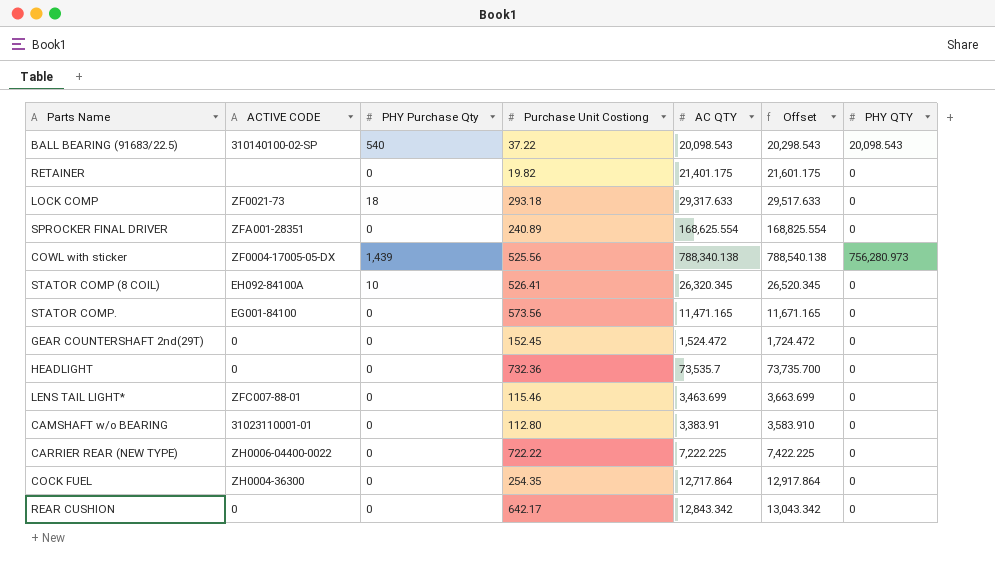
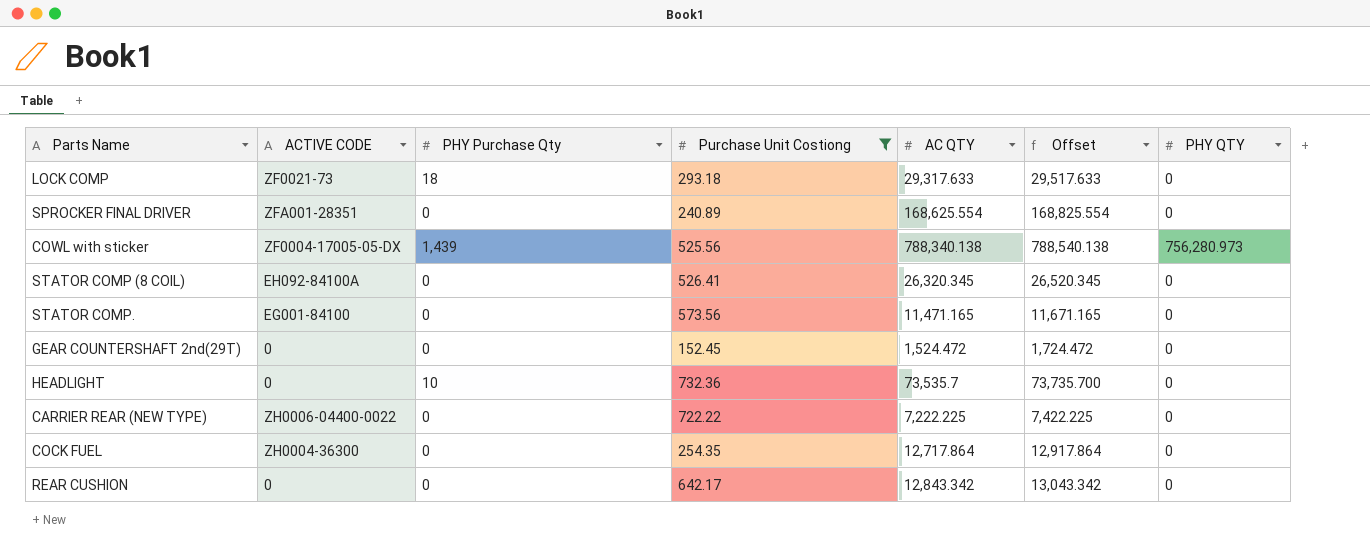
filter: none -> Purchase Unit Costiong >= 152.45
STATOR COMP (8 COIL) | PHY Purchase Qty: 10 -> 0
HEADLIGHT | PHY Purchase Qty: 0 -> 10

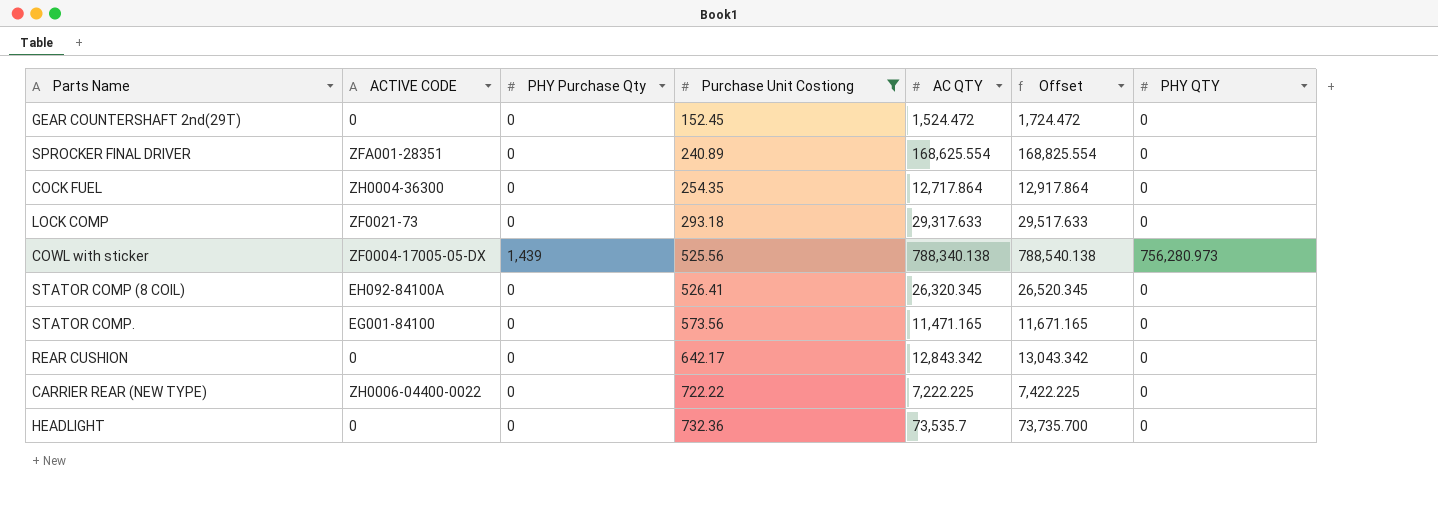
row order: none -> Purchase Unit Costiong ascending
LOCK COMP | PHY Purchase Qty: 18 -> 0
HEADLIGHT | PHY Purchase Qty: 10 -> 0

